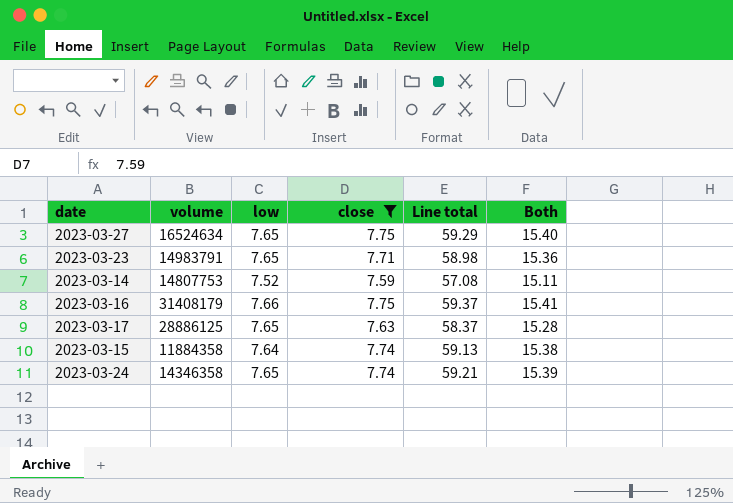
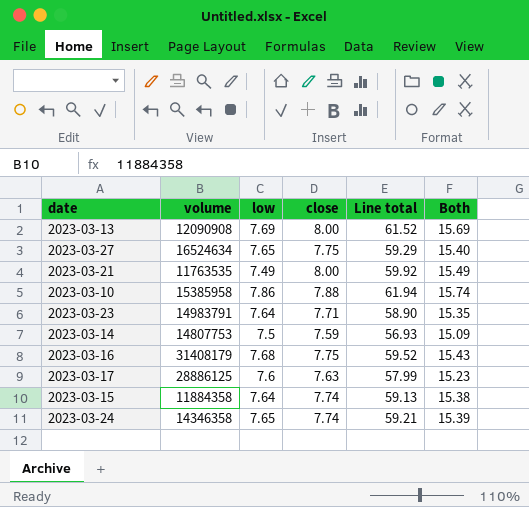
filter: close <= 7.75 -> none
2023-03-23 | low: 7.65 -> 7.64
2023-03-23 | Line total: 58.98 -> 58.90
2023-03-23 | Both: 15.36 -> 15.35
2023-03-14 | low: 7.52 -> 7.5
2023-03-14 | Line total: 57.08 -> 56.93
2023-03-14 | Both: 15.11 -> 15.09
2023-03-16 | low: 7.66 -> 7.68
2023-03-16 | Line total: 59.37 -> 59.52
2023-03-16 | Both: 15.41 -> 15.43
2023-03-17 | low: 7.65 -> 7.6
2023-03-17 | Line total: 58.37 -> 57.99
2023-03-17 | Both: 15.28 -> 15.23

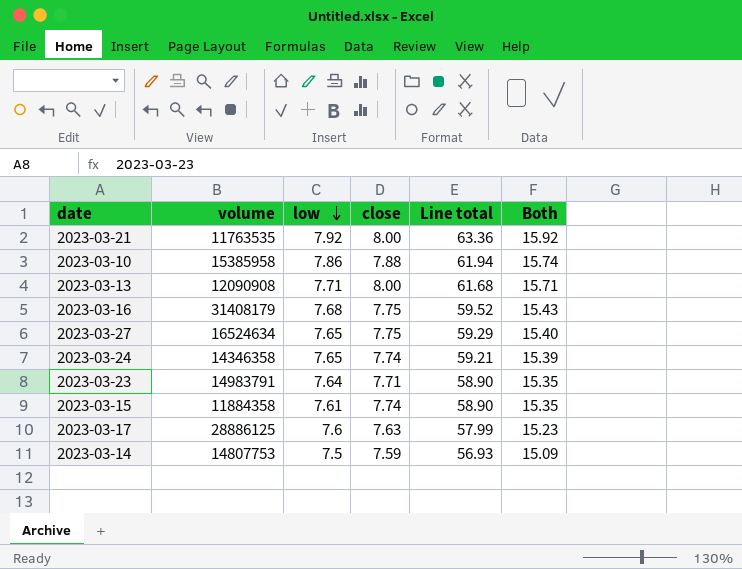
row order: none -> low descending
2023-03-21 | low: 7.49 -> 7.92
2023-03-21 | Line total: 59.92 -> 63.36
2023-03-21 | Both: 15.49 -> 15.92
2023-03-13 | low: 7.69 -> 7.71
2023-03-13 | Line total: 61.52 -> 61.68
2023-03-13 | Both: 15.69 -> 15.71
2023-03-15 | low: 7.64 -> 7.61
2023-03-15 | Line total: 59.13 -> 58.90
2023-03-15 | Both: 15.38 -> 15.35

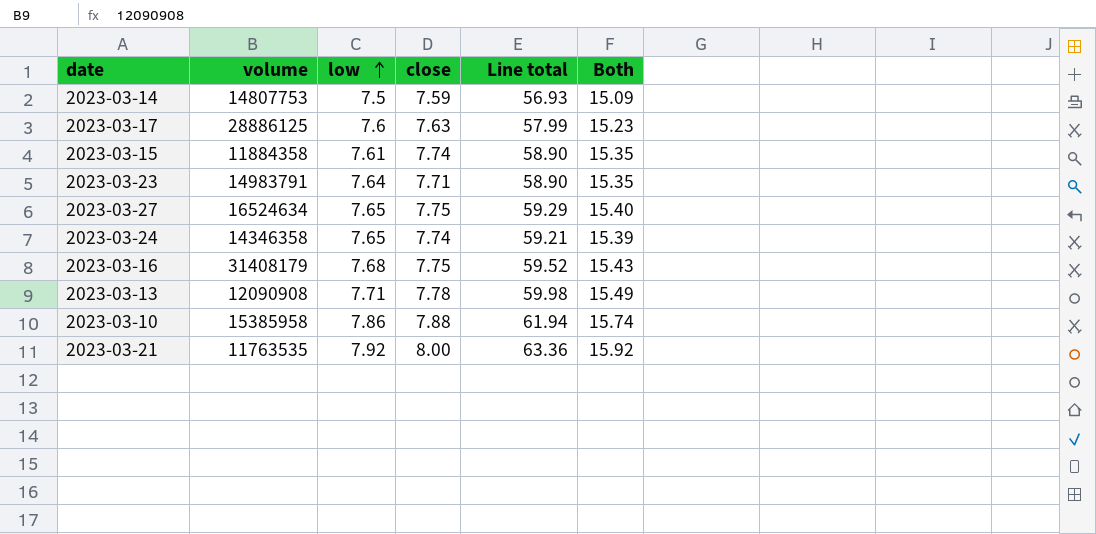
row order: low descending -> low ascending
2023-03-13 | close: 8.00 -> 7.78
2023-03-13 | Line total: 61.68 -> 59.98
2023-03-13 | Both: 15.71 -> 15.49

